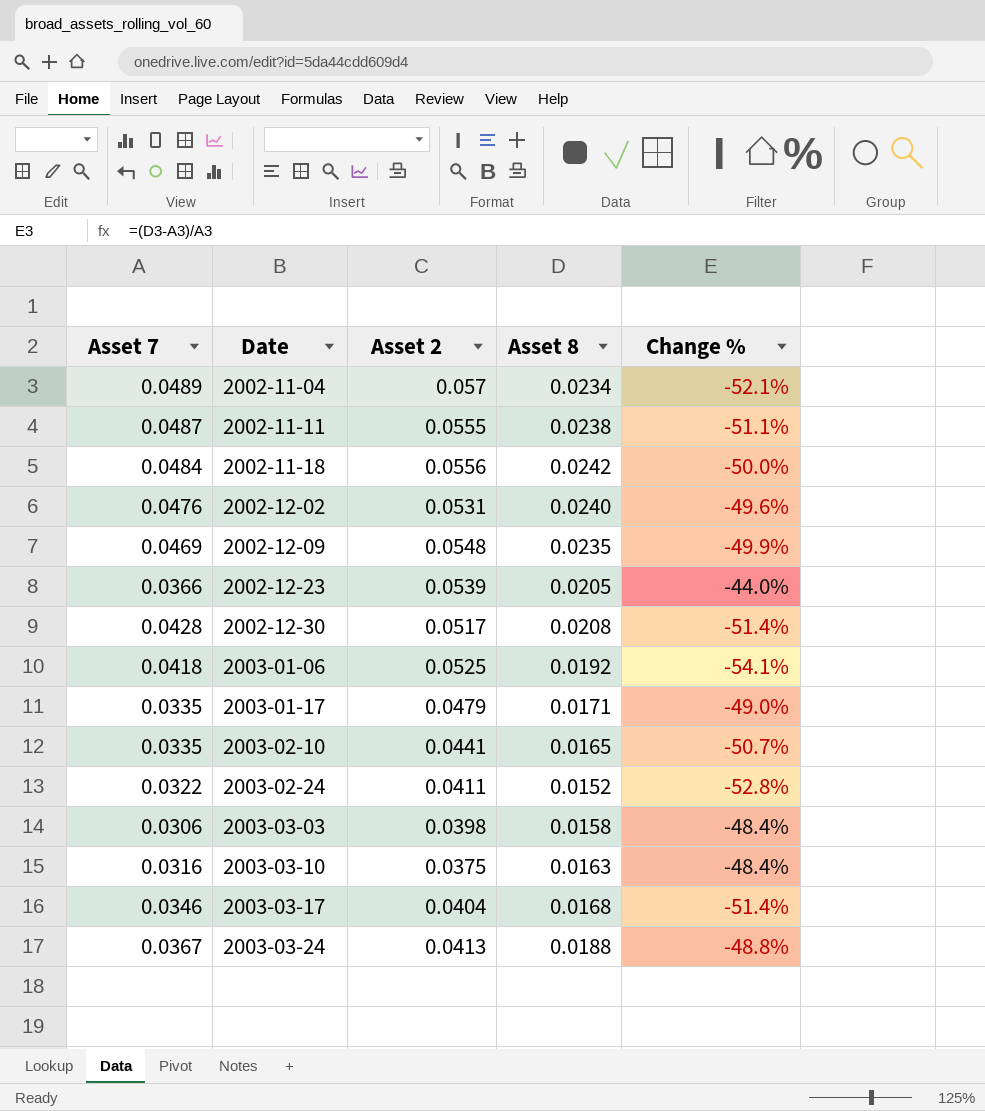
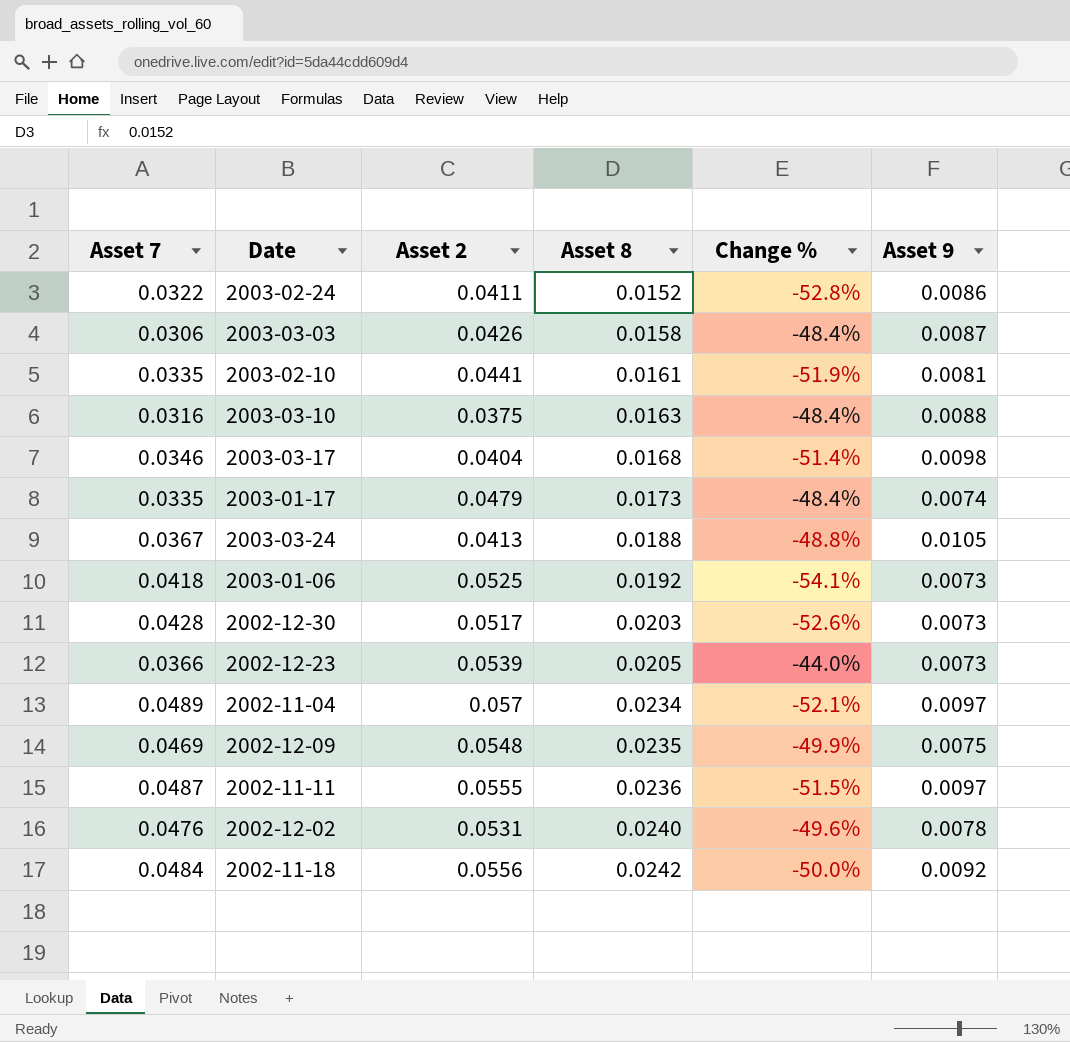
row order: Date ascending -> Asset 8 ascending
column Asset 9 | position: none -> 6
2003-03-03 | Asset 2: 0.0398 -> 0.0426
2003-02-10 | Asset 8: 0.0165 -> 0.0161
2003-02-10 | Change %: -50.7% -> -51.9%
2003-01-17 | Asset 8: 0.0171 -> 0.0173
2003-01-17 | Change %: -49.0% -> -48.4%
2002-12-30 | Asset 8: 0.0208 -> 0.0203
2002-12-30 | Change %: -51.4% -> -52.6%
2002-11-11 | Asset 8: 0.0238 -> 0.0236
2002-11-11 | Change %: -51.1% -> -51.5%

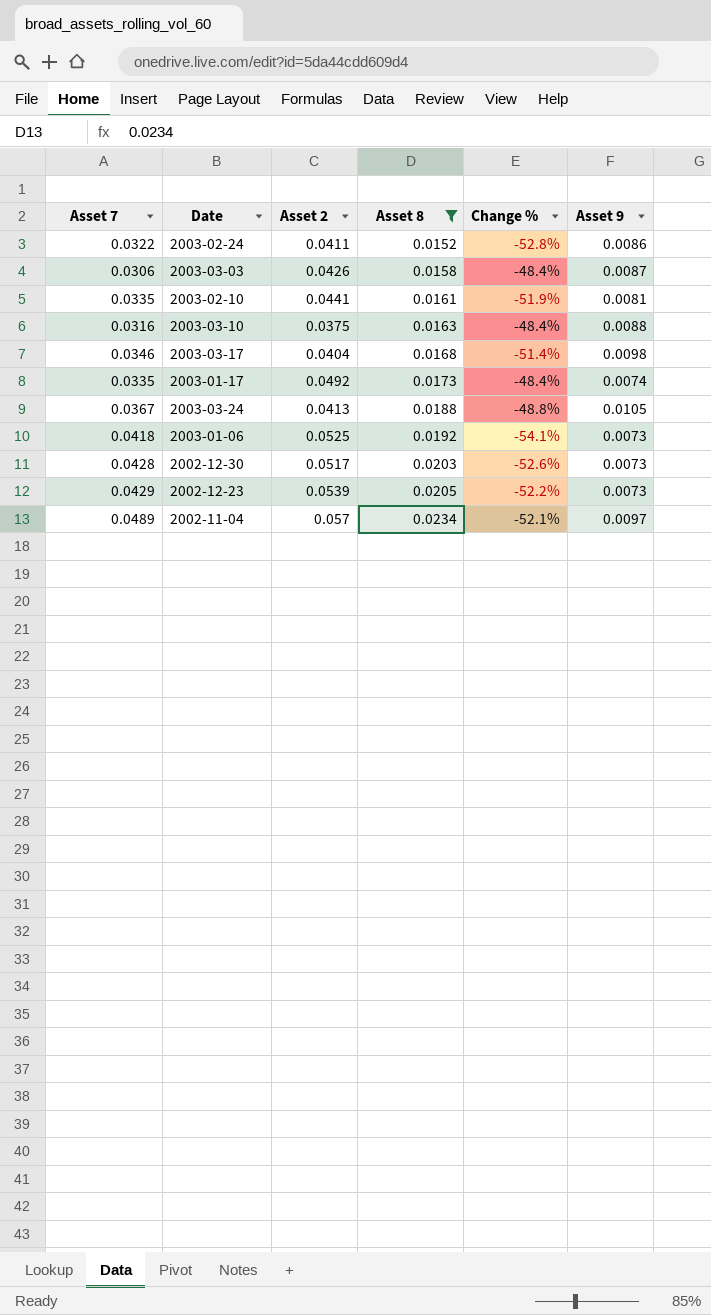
filter: none -> Asset 8 <= 0.0234
2003-01-17 | Asset 2: 0.0479 -> 0.0492
2002-12-23 | Asset 7: 0.0366 -> 0.0429
2002-12-23 | Change %: -44.0% -> -52.2%

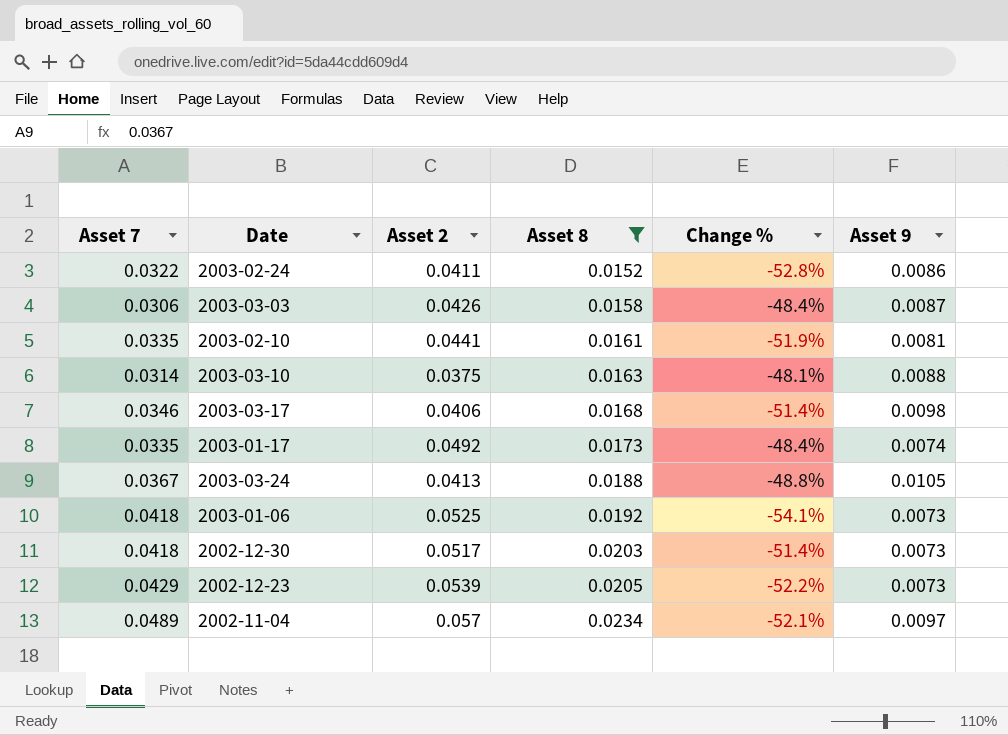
2003-03-10 | Asset 7: 0.0316 -> 0.0314
2003-03-10 | Change %: -48.4% -> -48.1%
2003-03-17 | Asset 2: 0.0404 -> 0.0406
2002-12-30 | Asset 7: 0.0428 -> 0.0418
2002-12-30 | Change %: -52.6% -> -51.4%

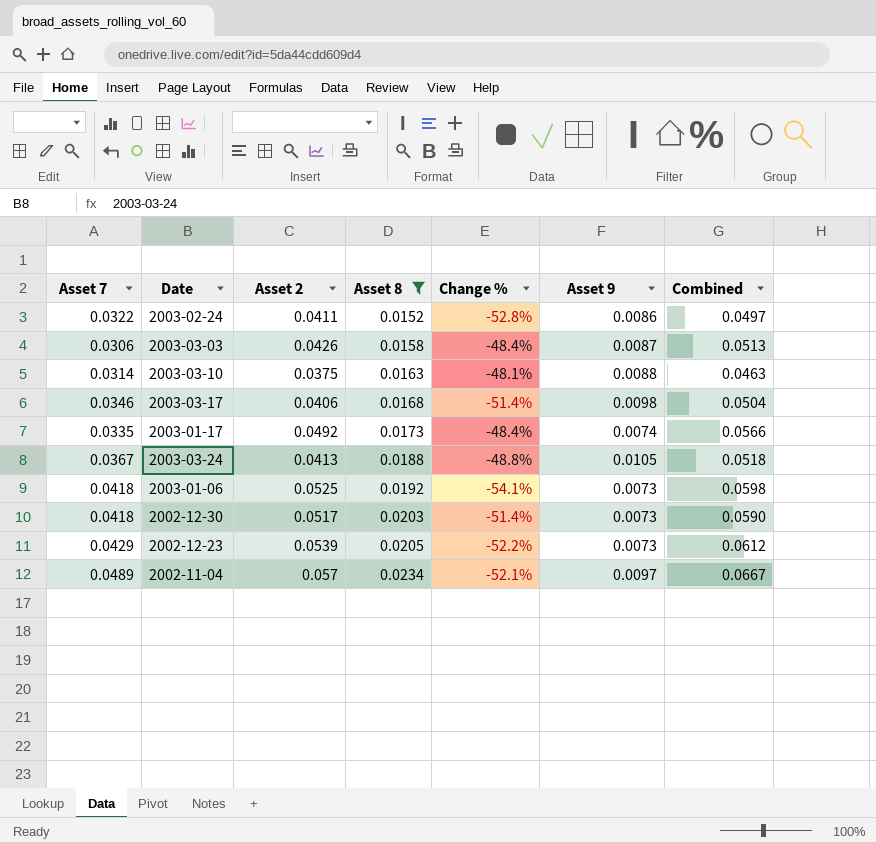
column Combined | formula: none -> [Asset 2] + [Asset 9]
row 2003-02-10: 0.0335 | 0.0441 | 0.0161 | -51.9% | 0.0081 -> none

